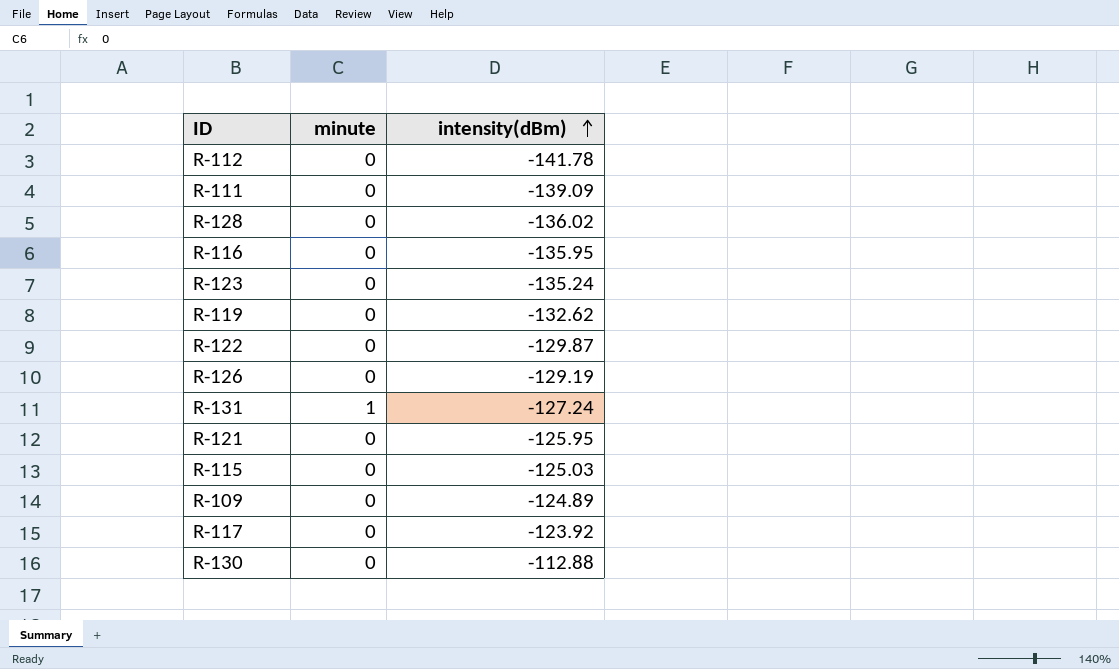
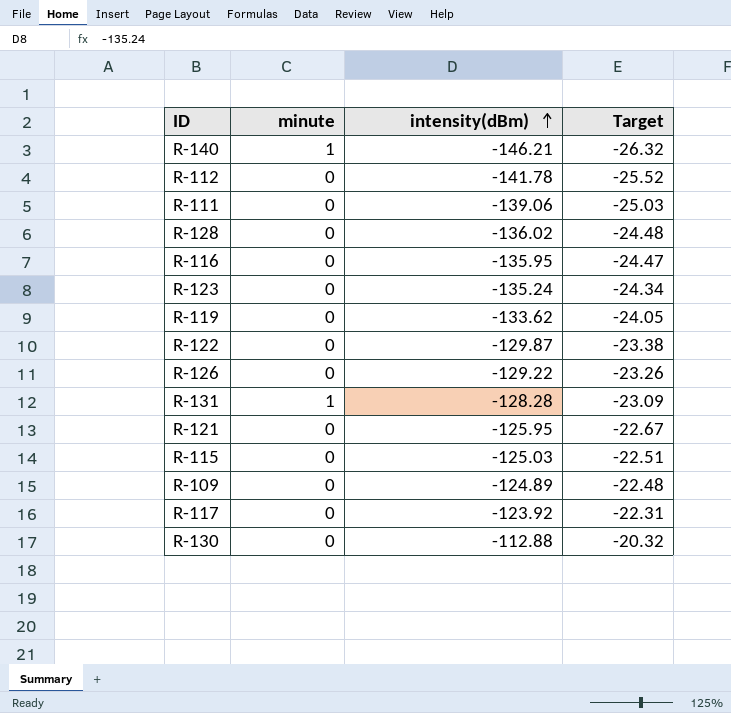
column Target | formula: none -> [intensity(dBm)] * 0.18
row R-140: none -> 1 | -146.21 | -26.32
R-111 | intensity(dBm): -139.09 -> -139.06
R-119 | intensity(dBm): -132.62 -> -133.62
R-126 | intensity(dBm): -129.19 -> -129.22
R-131 | intensity(dBm): -127.24 -> -128.28

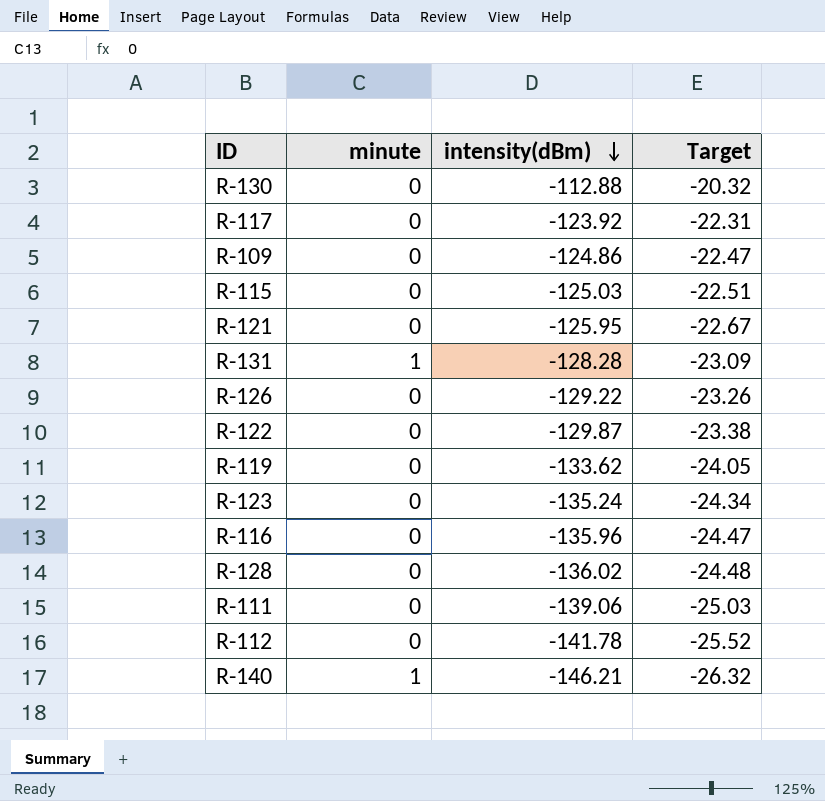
row order: intensity(dBm) ascending -> intensity(dBm) descending
R-109 | intensity(dBm): -124.89 -> -124.86
R-109 | Target: -22.48 -> -22.47
R-116 | intensity(dBm): -135.95 -> -135.96

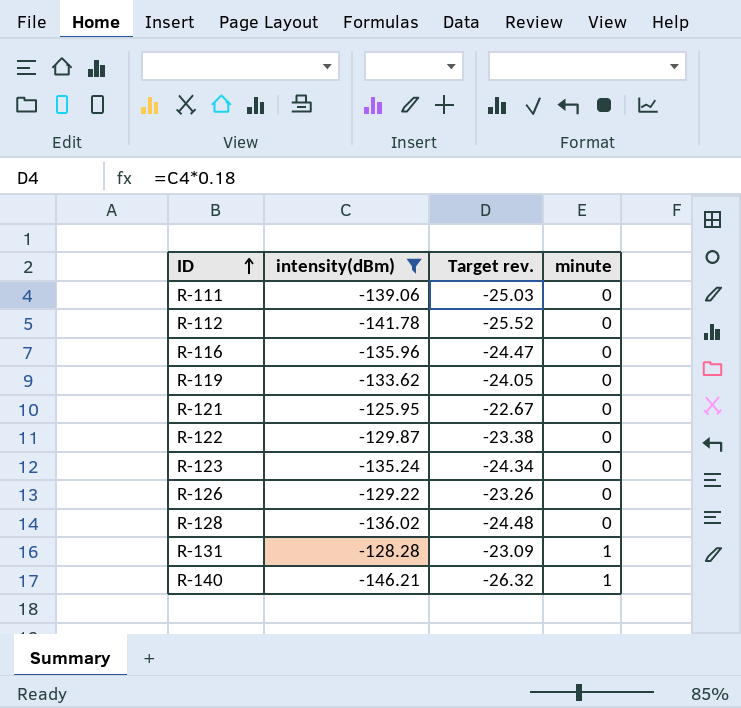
filter: none -> intensity(dBm) <= -125.95
row order: intensity(dBm) descending -> ID ascending
column name: Target -> Target rev.
column minute | position: 2 -> 4

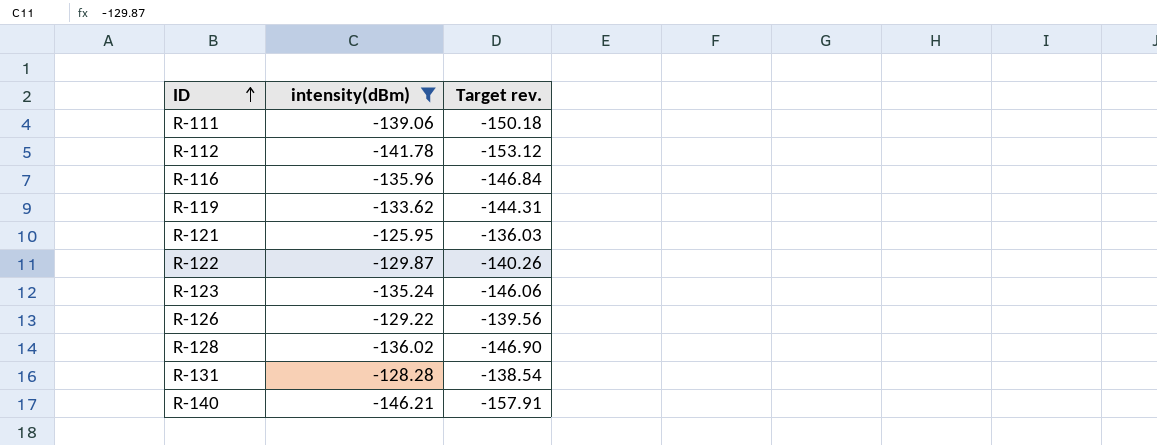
column minute | position: 4 -> none
column Target rev. | formula: [intensity(dBm)] * 0.18 -> [intensity(dBm)] * 1.08

